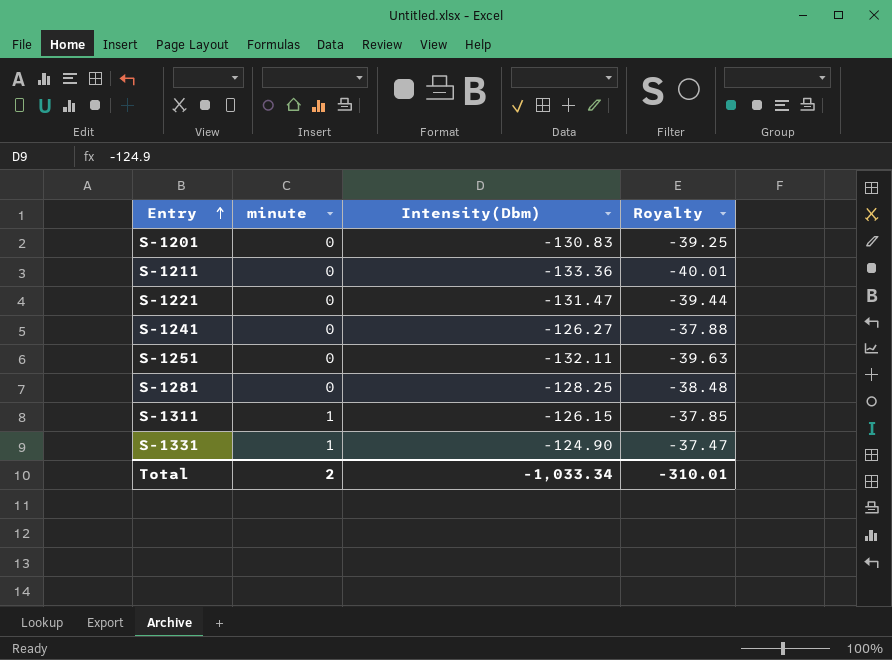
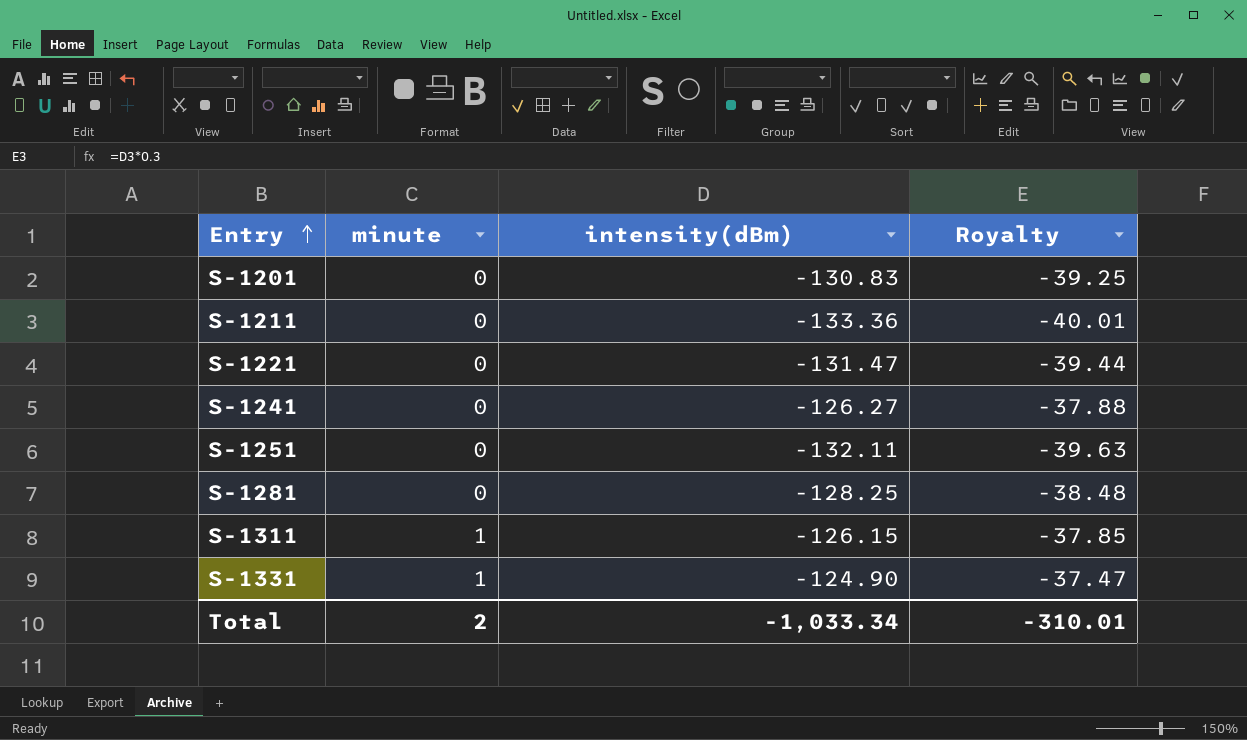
column name: Intensity(Dbm) -> intensity(dBm)

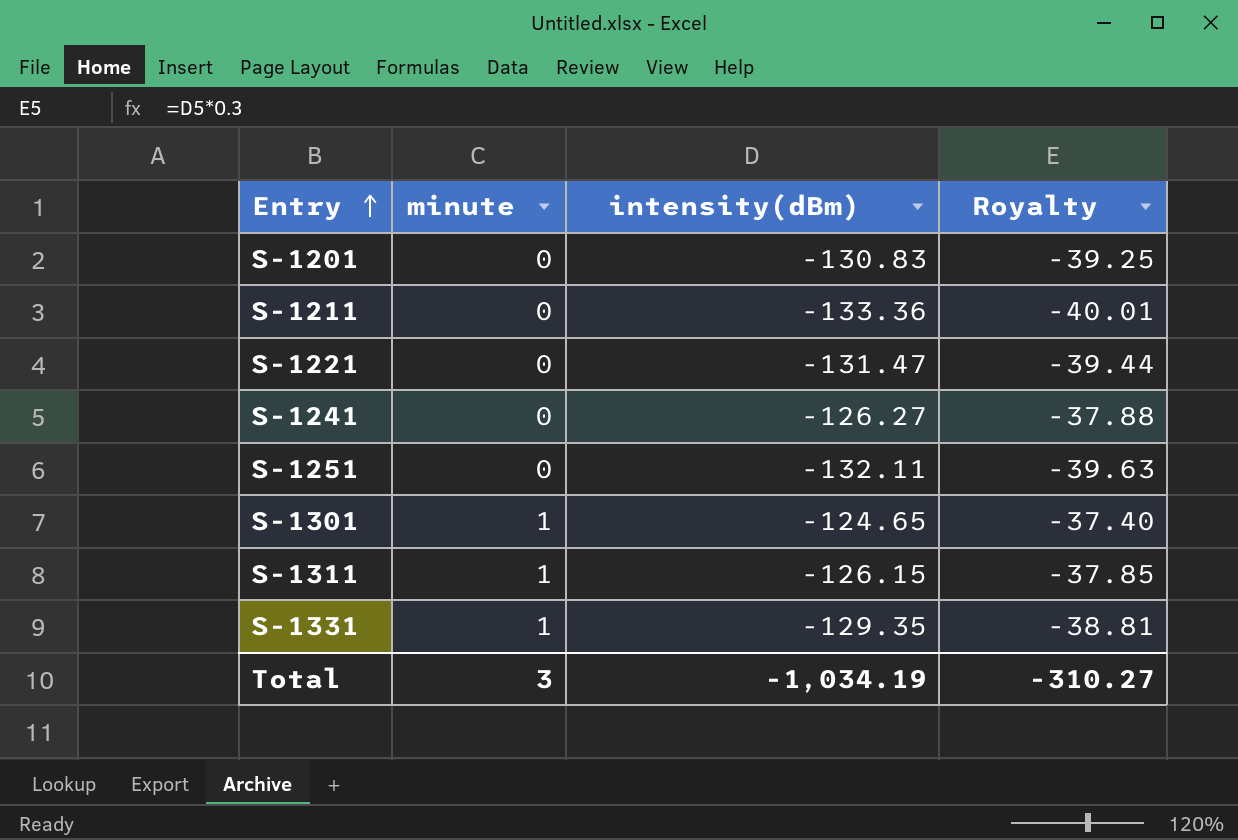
row S-1281: 0 | -128.25 | -38.48 -> none
row S-1301: none -> 1 | -124.65 | -37.40
S-1331 | intensity(dBm): -124.90 -> -129.35
S-1331 | Royalty: -37.47 -> -38.81
Total | minute: 2 -> 3
Total | intensity(dBm): -1,033.34 -> -1,034.19
Total | Royalty: -310.01 -> -310.27

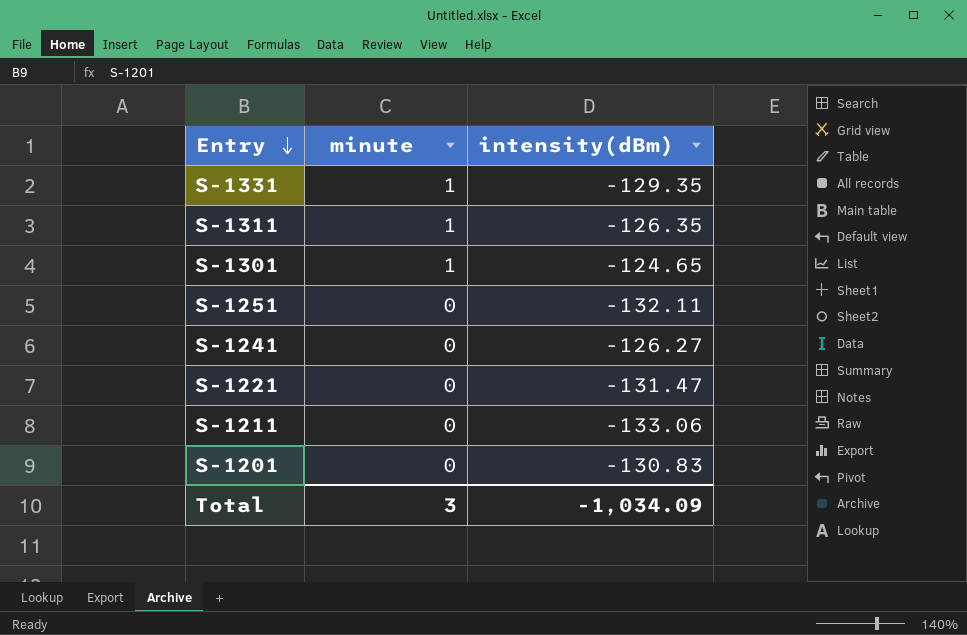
row order: Entry ascending -> Entry descending
column Royalty | formula: [intensity(dBm)] * 0.3 -> none
S-1311 | intensity(dBm): -126.15 -> -126.35
S-1211 | intensity(dBm): -133.36 -> -133.06
Total | intensity(dBm): -1,034.19 -> -1,034.09

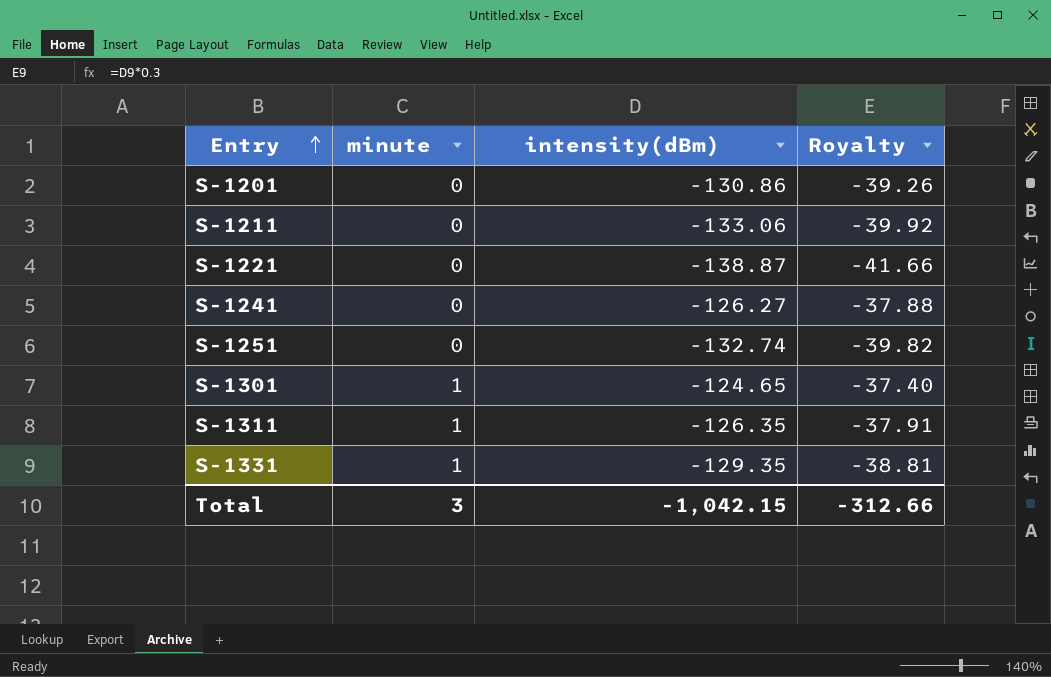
row order: Entry descending -> Entry ascending
column Royalty | formula: none -> [intensity(dBm)] * 0.3
S-1201 | intensity(dBm): -130.83 -> -130.86
S-1221 | intensity(dBm): -131.47 -> -138.87
S-1251 | intensity(dBm): -132.11 -> -132.74
Total | intensity(dBm): -1,034.09 -> -1,042.15

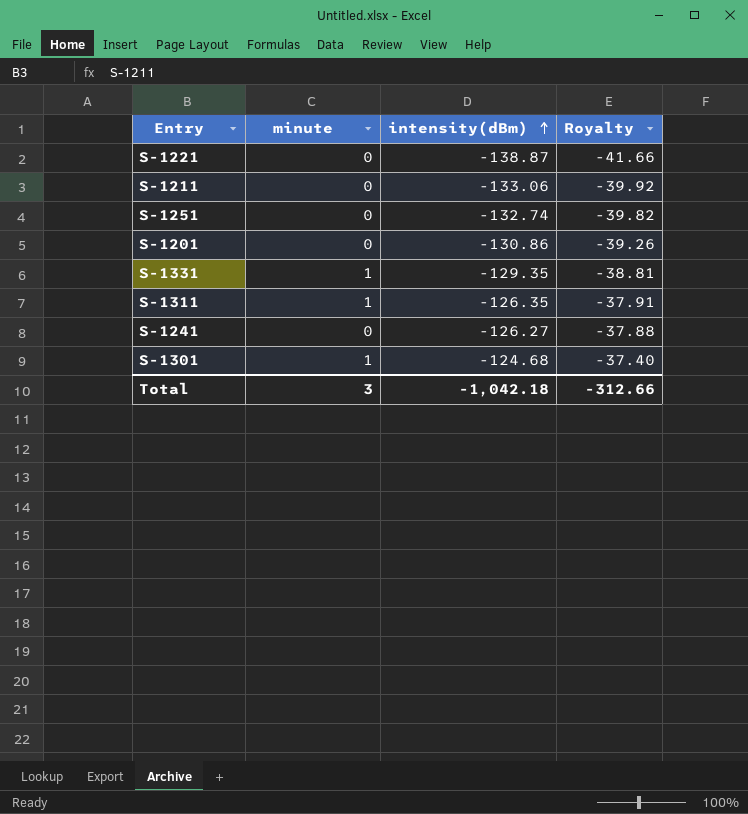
row order: Entry ascending -> intensity(dBm) ascending
S-1301 | intensity(dBm): -124.65 -> -124.68
Total | intensity(dBm): -1,042.15 -> -1,042.18

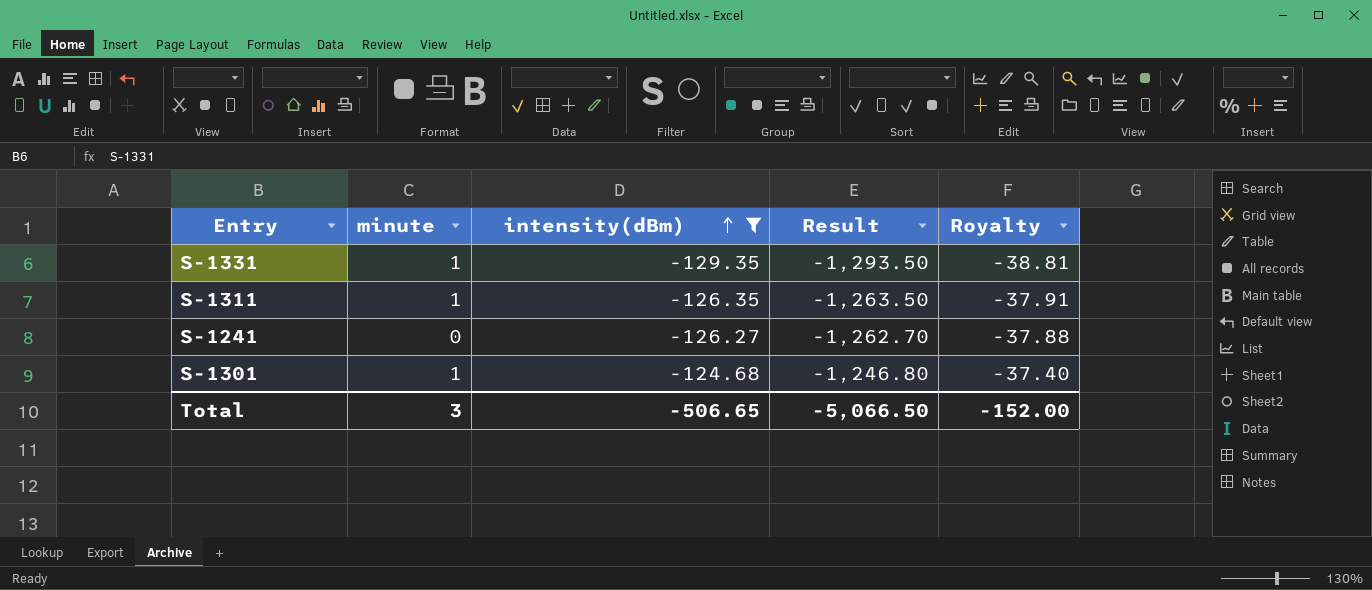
filter: none -> intensity(dBm) >= -129.35
column Result | formula: none -> [intensity(dBm)] * 10
Total | intensity(dBm): -1,042.18 -> -506.65
Total | Royalty: -312.66 -> -152.00

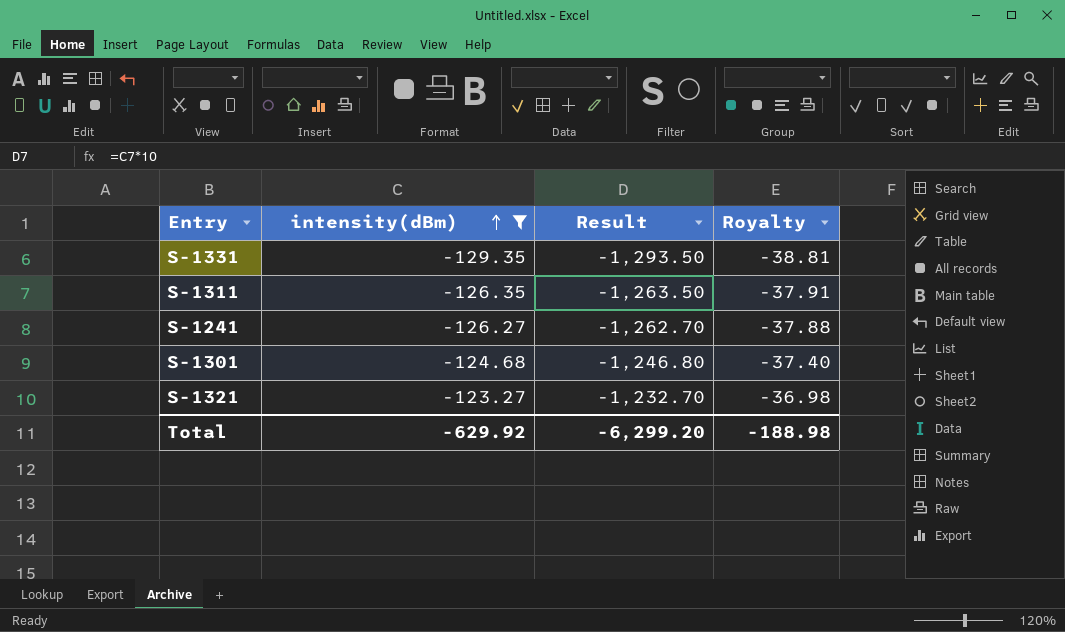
column minute | position: 2 -> none
row S-1321: none -> -123.27 | -1,232.70 | -36.98
Total | intensity(dBm): -506.65 -> -629.92
Total | Result: -5,066.50 -> -6,299.20
Total | Royalty: -152.00 -> -188.98

